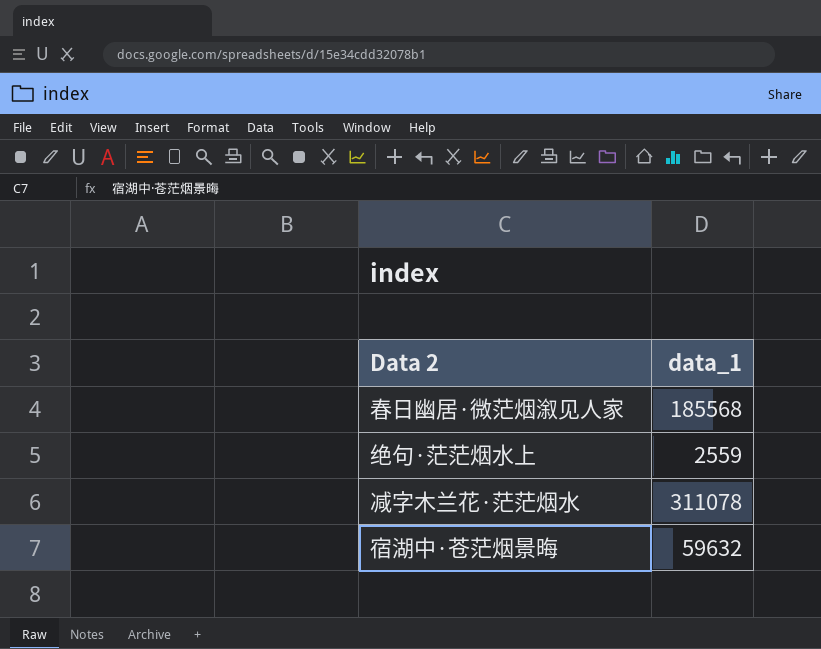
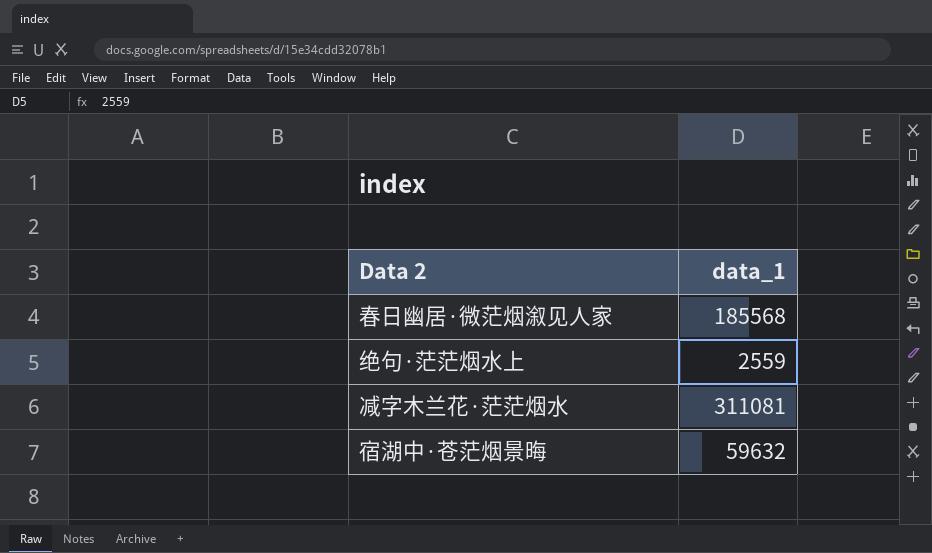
减字木兰花·茫茫烟水 | data_1: 311078 -> 311081

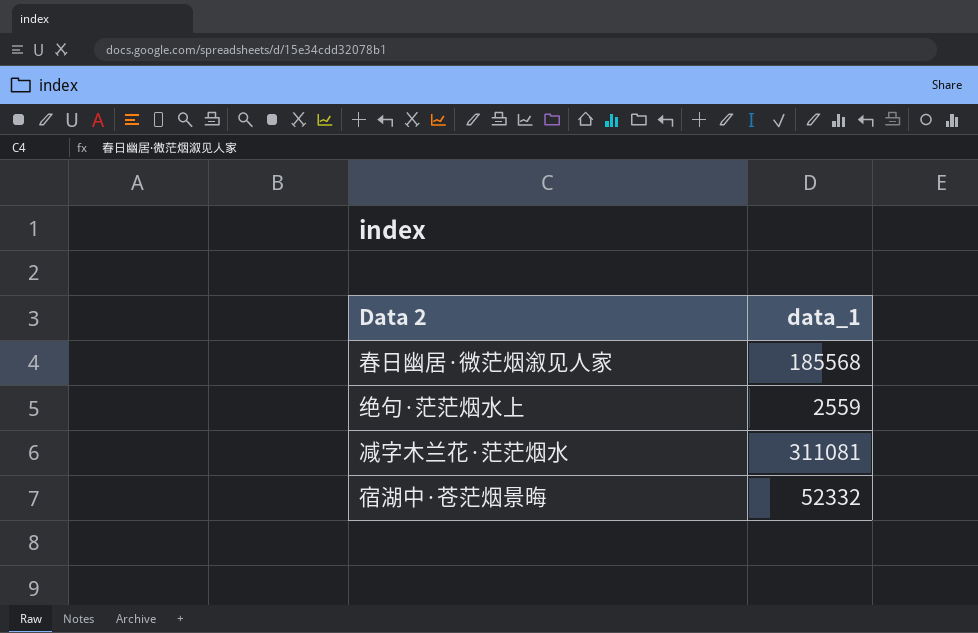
宿湖中·苍茫烟景晦 | data_1: 59632 -> 52332

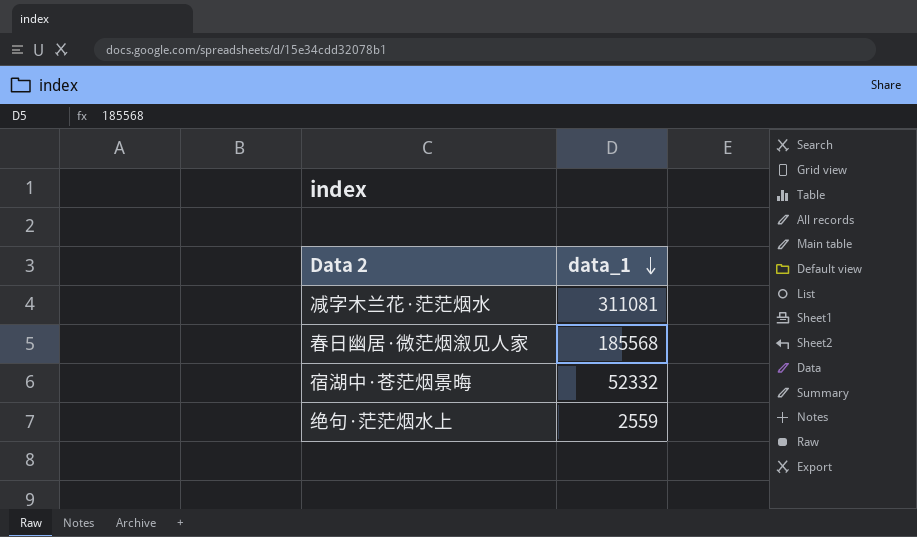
row order: none -> data_1 descending

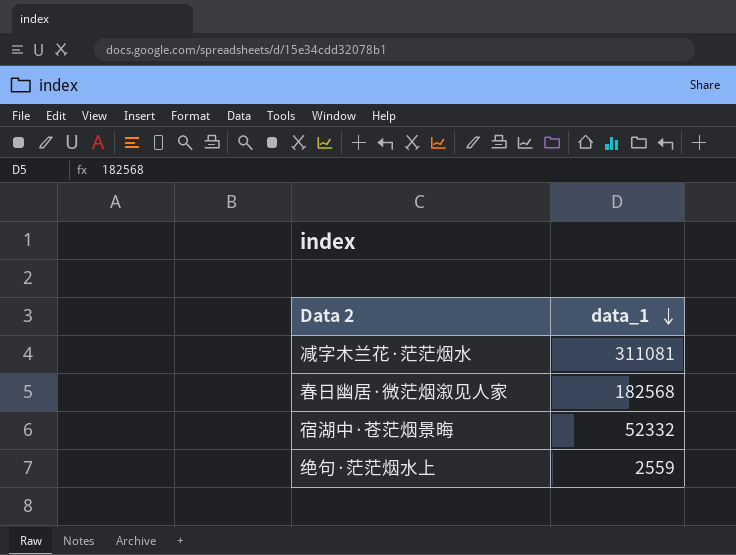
春日幽居·微茫烟溆见人家 | data_1: 185568 -> 182568

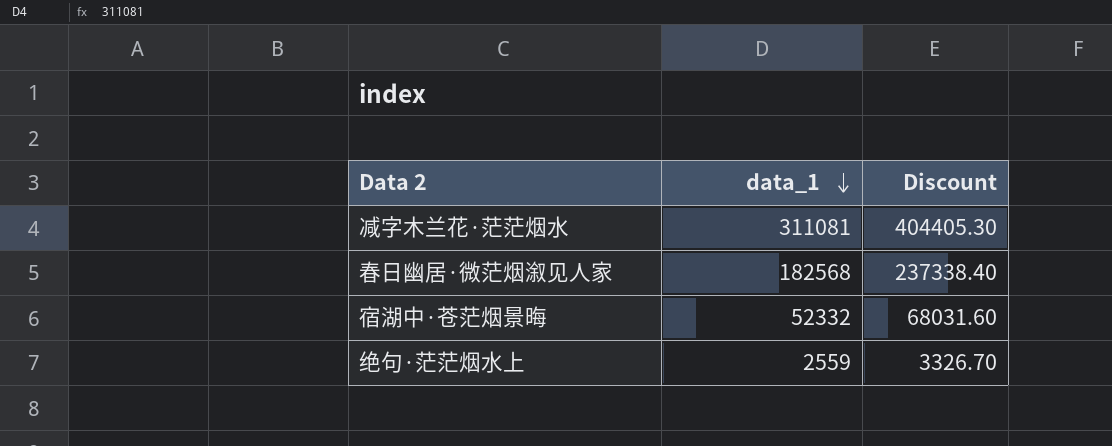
column Discount | formula: none -> [data_1] * 1.3

